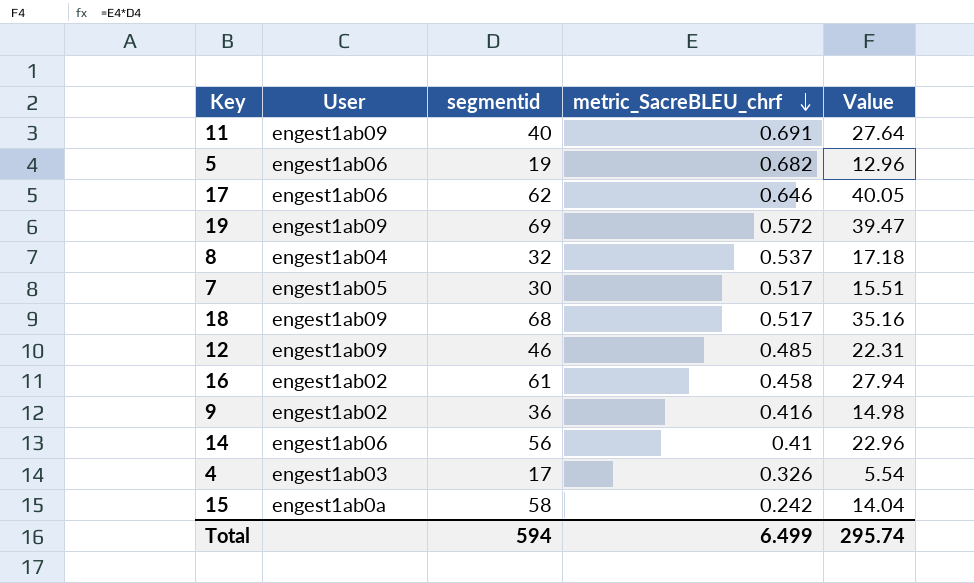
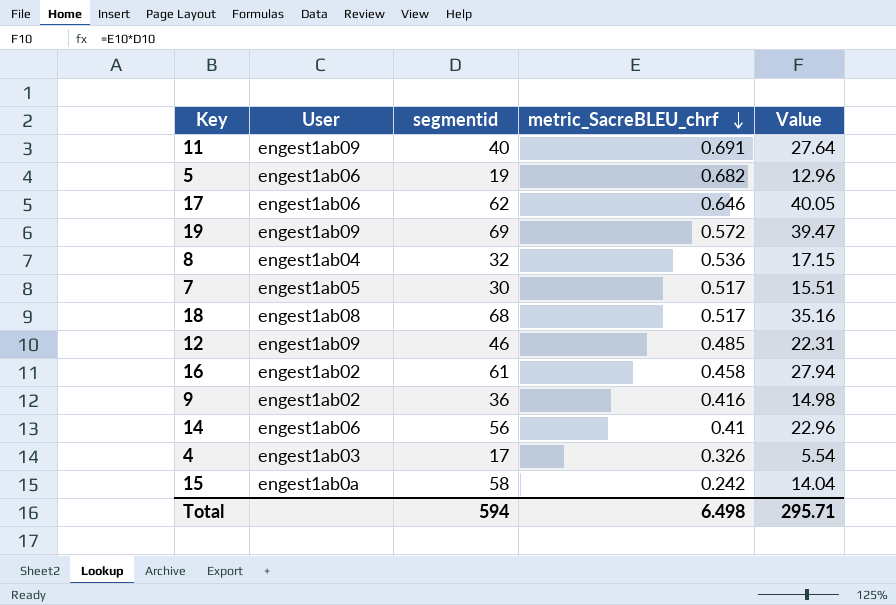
8 | metric_SacreBLEU_chrf: 0.537 -> 0.536
8 | Value: 17.18 -> 17.15
18 | User: engest1ab09 -> engest1ab08
Total | metric_SacreBLEU_chrf: 6.499 -> 6.498
Total | Value: 295.74 -> 295.71

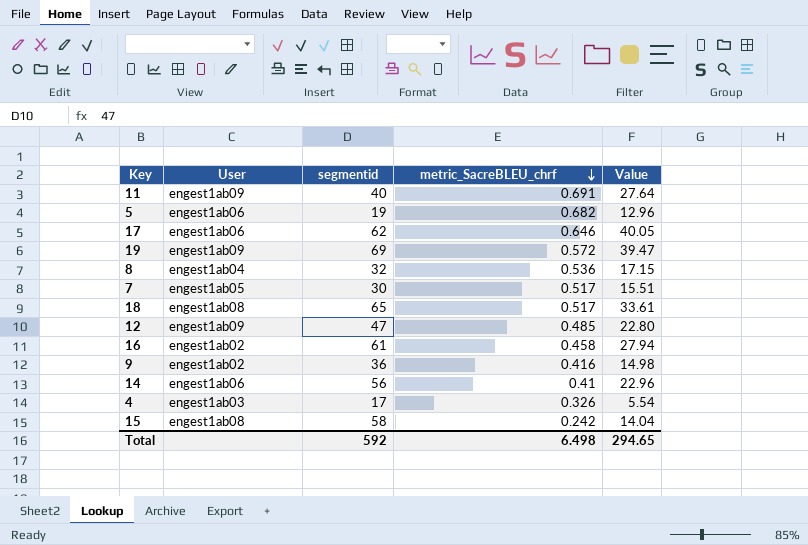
18 | segmentid: 68 -> 65
18 | Value: 35.16 -> 33.61
12 | segmentid: 46 -> 47
12 | Value: 22.31 -> 22.80
15 | User: engest1ab0a -> engest1ab08
Total | segmentid: 594 -> 592
Total | Value: 295.71 -> 294.65

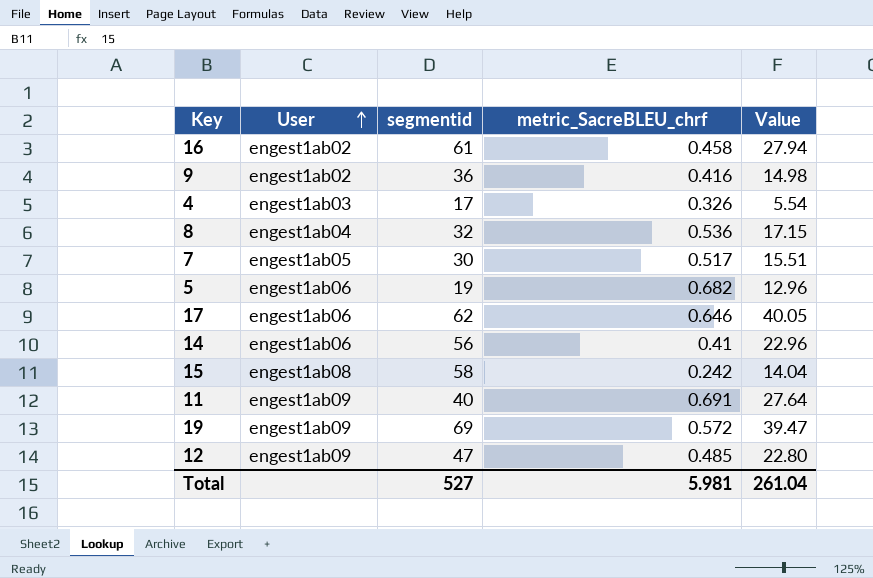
row order: metric_SacreBLEU_chrf descending -> User ascending
row 18: engest1ab08 | 65 | 0.517 | 33.61 -> none
Total | segmentid: 592 -> 527
Total | metric_SacreBLEU_chrf: 6.498 -> 5.981
Total | Value: 294.65 -> 261.04

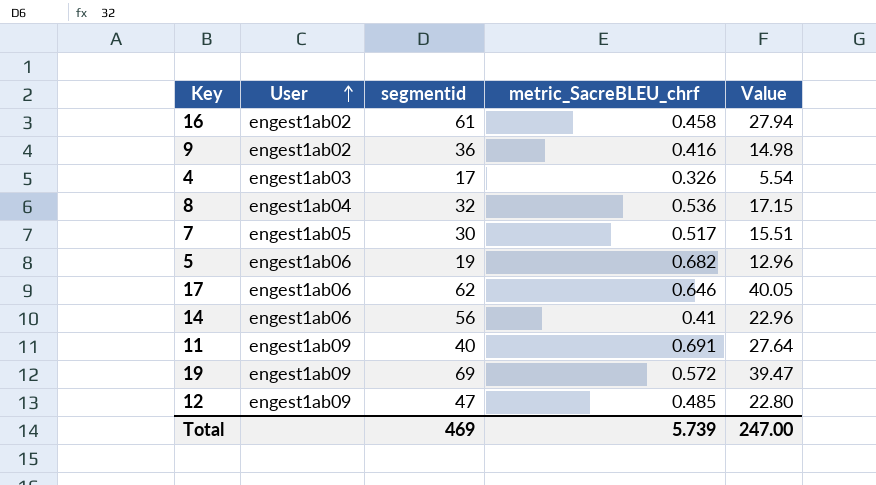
row 15: engest1ab08 | 58 | 0.242 | 14.04 -> none
Total | segmentid: 527 -> 469
Total | metric_SacreBLEU_chrf: 5.981 -> 5.739
Total | Value: 261.04 -> 247.00

